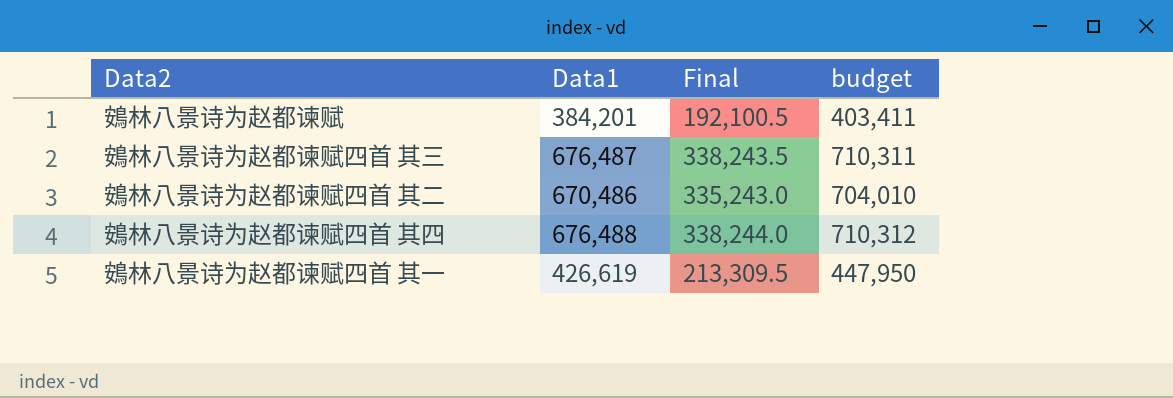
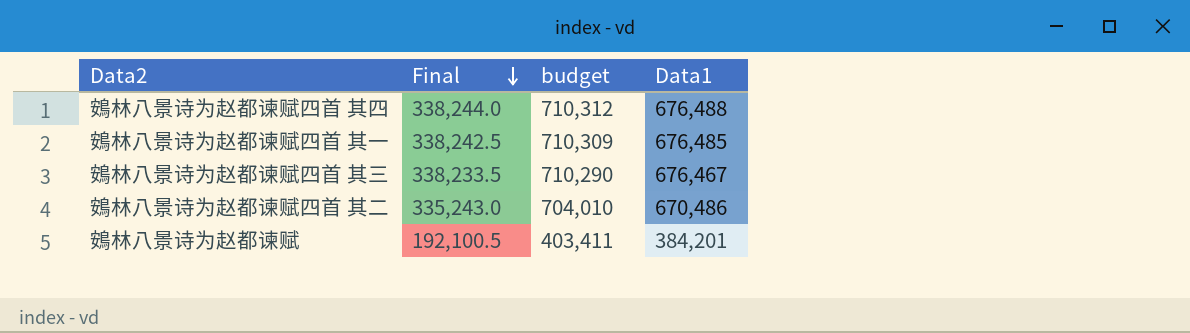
row order: none -> Final descending
column Data1 | position: 2 -> 4
鴳林八景诗为赵都谏赋四首 其一 | Final: 213,309.5 -> 338,242.5
鴳林八景诗为赵都谏赋四首 其一 | budget: 447,950 -> 710,309
鴳林八景诗为赵都谏赋四首 其一 | Data1: 426,619 -> 676,485
鴳林八景诗为赵都谏赋四首 其三 | Final: 338,243.5 -> 338,233.5
鴳林八景诗为赵都谏赋四首 其三 | budget: 710,311 -> 710,290
鴳林八景诗为赵都谏赋四首 其三 | Data1: 676,487 -> 676,467

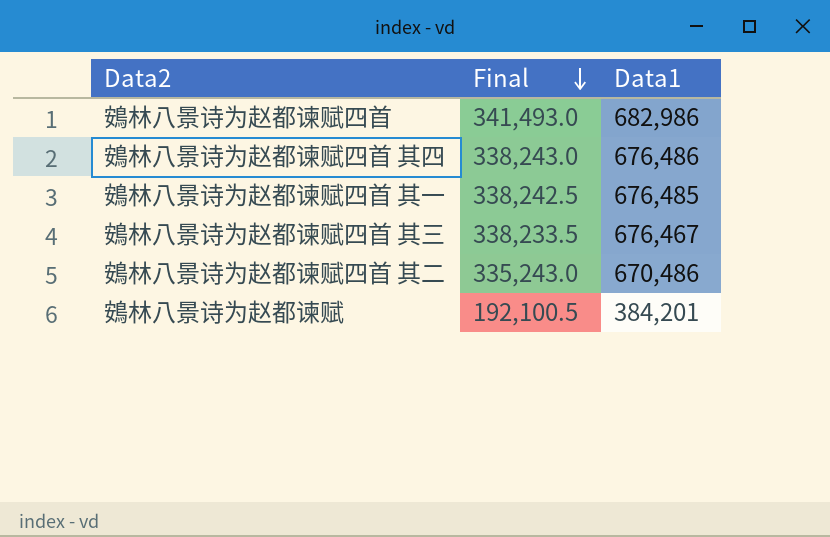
column budget | formula: [Data1] * 1.05 -> none
row 鴳林八景诗为赵都谏赋四首: none -> 341,493.0 | 682,986
鴳林八景诗为赵都谏赋四首 其四 | Final: 338,244.0 -> 338,243.0
鴳林八景诗为赵都谏赋四首 其四 | Data1: 676,488 -> 676,486

